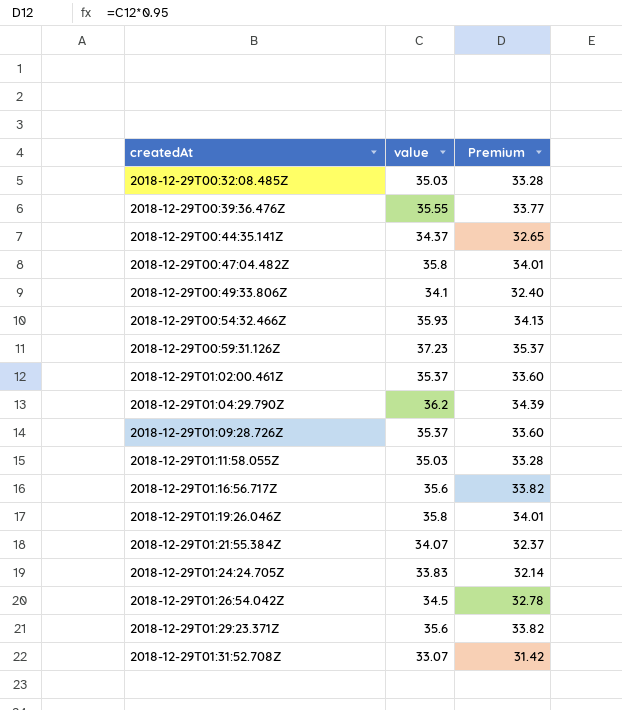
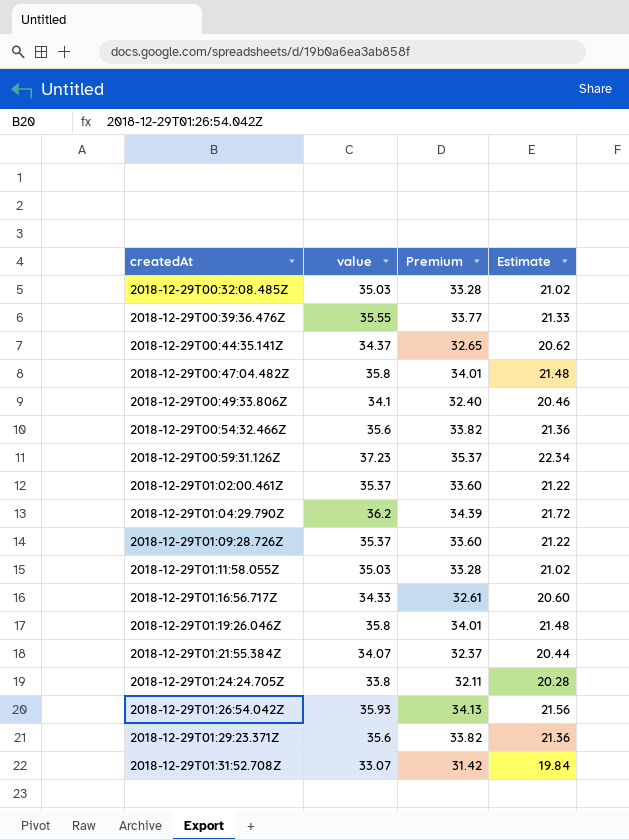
column Estimate | formula: none -> [value] * 0.6
2018-12-29T00:54:32.466Z | value: 35.93 -> 35.6
2018-12-29T00:54:32.466Z | Premium: 34.13 -> 33.82
2018-12-29T01:16:56.717Z | value: 35.6 -> 34.33
2018-12-29T01:16:56.717Z | Premium: 33.82 -> 32.61
2018-12-29T01:24:24.705Z | value: 33.83 -> 33.8
2018-12-29T01:24:24.705Z | Premium: 32.14 -> 32.11
2018-12-29T01:26:54.042Z | value: 34.5 -> 35.93
2018-12-29T01:26:54.042Z | Premium: 32.78 -> 34.13

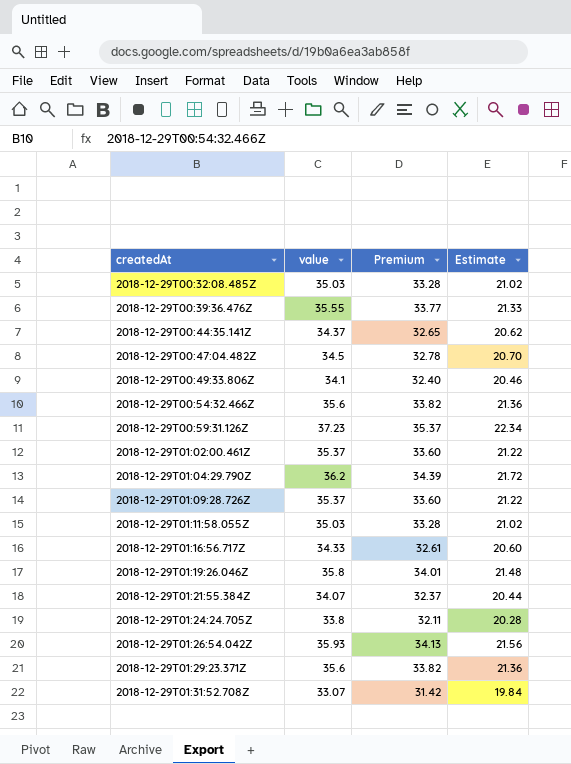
2018-12-29T00:47:04.482Z | value: 35.8 -> 34.5
2018-12-29T00:47:04.482Z | Premium: 34.01 -> 32.78
2018-12-29T00:47:04.482Z | Estimate: 21.48 -> 20.70

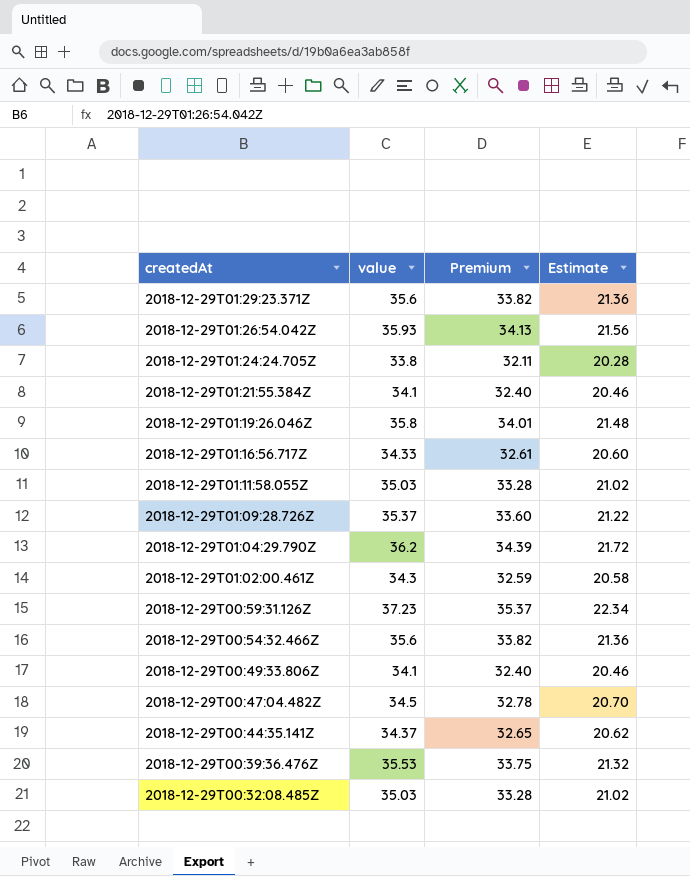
row order: createdAt ascending -> createdAt descending
row 2018-12-29T01:31:52.708Z: 33.07 | 31.42 | 19.84 -> none
2018-12-29T01:21:55.384Z | value: 34.07 -> 34.1
2018-12-29T01:21:55.384Z | Premium: 32.37 -> 32.40
2018-12-29T01:21:55.384Z | Estimate: 20.44 -> 20.46
2018-12-29T01:02:00.461Z | value: 35.37 -> 34.3
2018-12-29T01:02:00.461Z | Premium: 33.60 -> 32.59
2018-12-29T01:02:00.461Z | Estimate: 21.22 -> 20.58
2018-12-29T00:39:36.476Z | value: 35.55 -> 35.53
2018-12-29T00:39:36.476Z | Premium: 33.77 -> 33.75
2018-12-29T00:39:36.476Z | Estimate: 21.33 -> 21.32

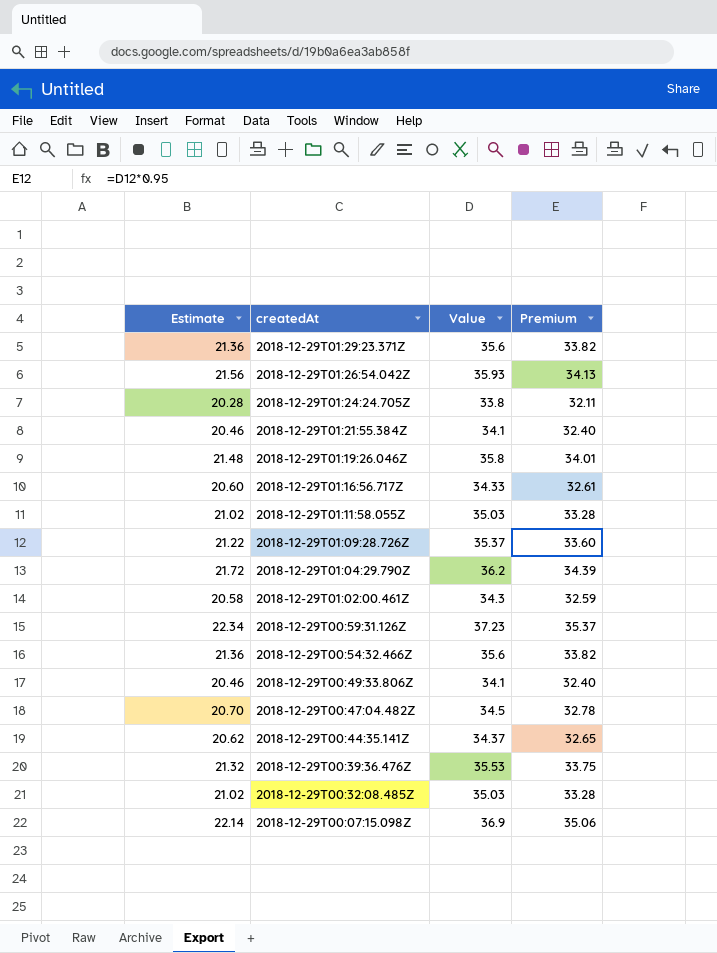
column Estimate | position: 4 -> 1
column name: value -> Value
row 2018-12-29T00:07:15.098Z: none -> 22.14 | 36.9 | 35.06

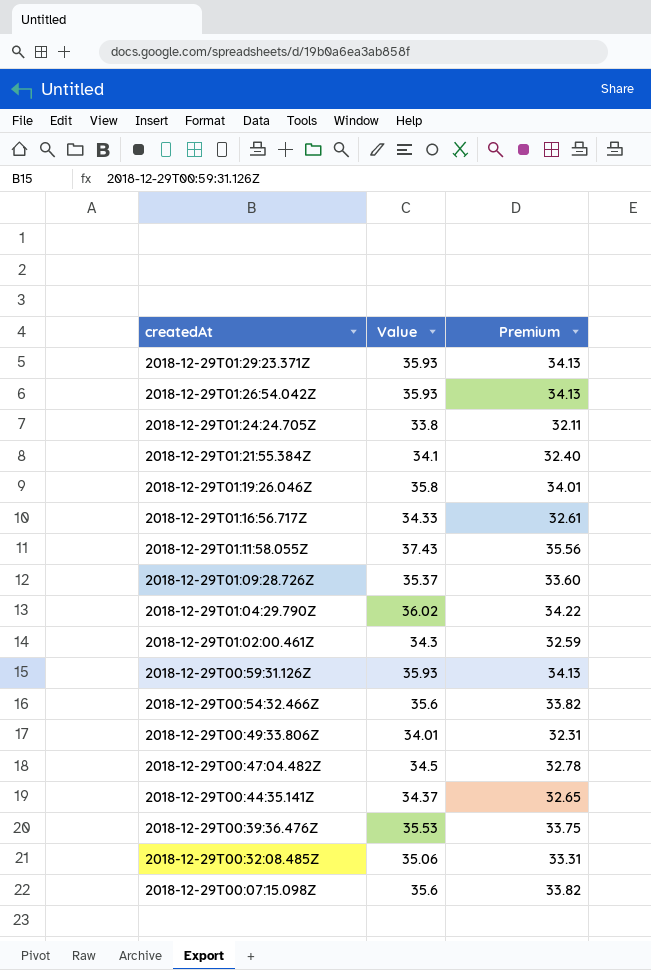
column Estimate | formula: [Value] * 0.6 -> none
2018-12-29T01:29:23.371Z | Value: 35.6 -> 35.93
2018-12-29T01:29:23.371Z | Premium: 33.82 -> 34.13
2018-12-29T01:11:58.055Z | Value: 35.03 -> 37.43
2018-12-29T01:11:58.055Z | Premium: 33.28 -> 35.56
2018-12-29T01:04:29.790Z | Value: 36.2 -> 36.02
2018-12-29T01:04:29.790Z | Premium: 34.39 -> 34.22
2018-12-29T00:59:31.126Z | Value: 37.23 -> 35.93
2018-12-29T00:59:31.126Z | Premium: 35.37 -> 34.13
2018-12-29T00:49:33.806Z | Value: 34.1 -> 34.01
2018-12-29T00:49:33.806Z | Premium: 32.40 -> 32.31
2018-12-29T00:32:08.485Z | Value: 35.03 -> 35.06
2018-12-29T00:32:08.485Z | Premium: 33.28 -> 33.31
2018-12-29T00:07:15.098Z | Value: 36.9 -> 35.6
2018-12-29T00:07:15.098Z | Premium: 35.06 -> 33.82

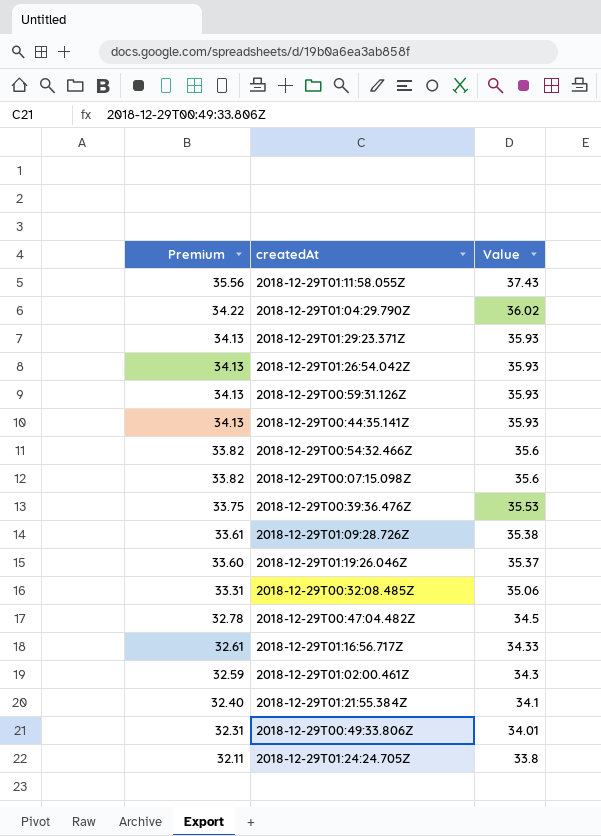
row order: createdAt descending -> Premium descending
column Premium | position: 3 -> 1
2018-12-29T00:44:35.141Z | Premium: 32.65 -> 34.13
2018-12-29T00:44:35.141Z | Value: 34.37 -> 35.93
2018-12-29T01:09:28.726Z | Premium: 33.60 -> 33.61
2018-12-29T01:09:28.726Z | Value: 35.37 -> 35.38
2018-12-29T01:19:26.046Z | Premium: 34.01 -> 33.60
2018-12-29T01:19:26.046Z | Value: 35.8 -> 35.37

